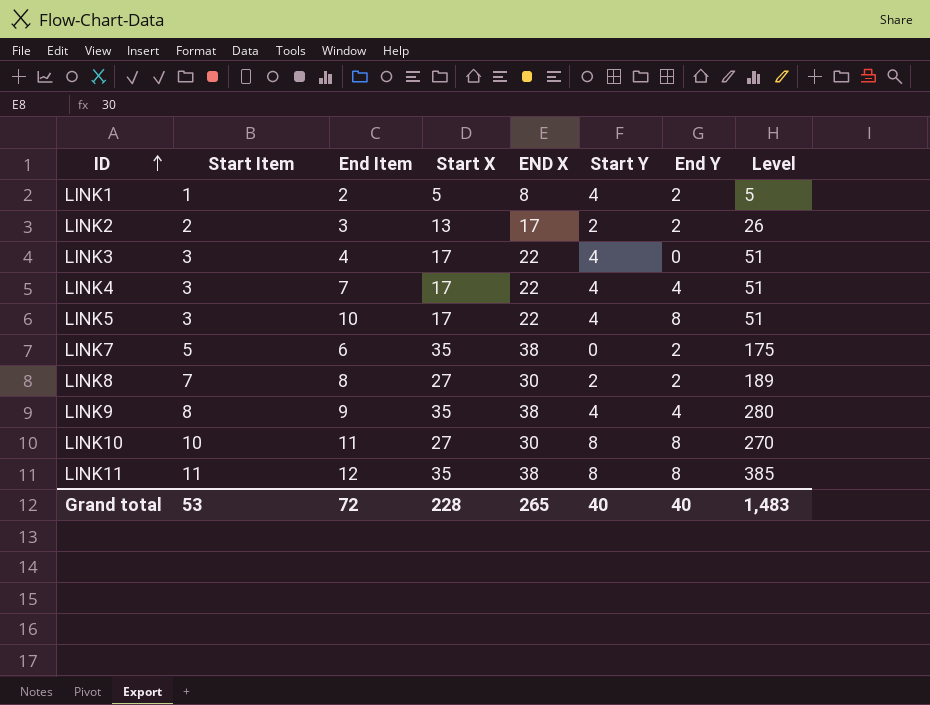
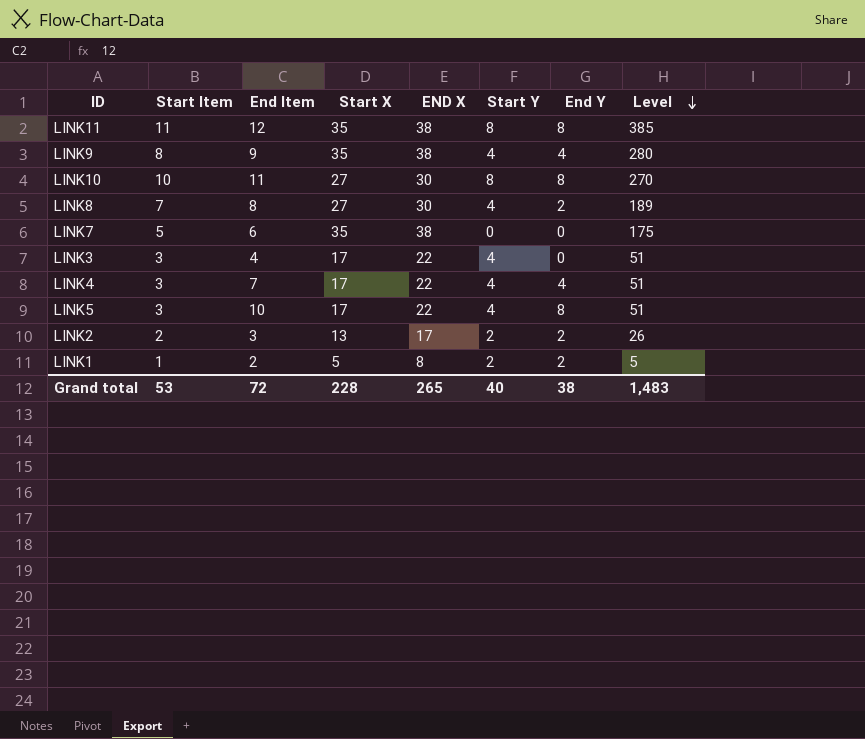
row order: ID ascending -> Level descending
LINK8 | Start Y: 2 -> 4
LINK7 | End Y: 2 -> 0
LINK1 | Start Y: 4 -> 2
Grand total | End Y: 40 -> 38

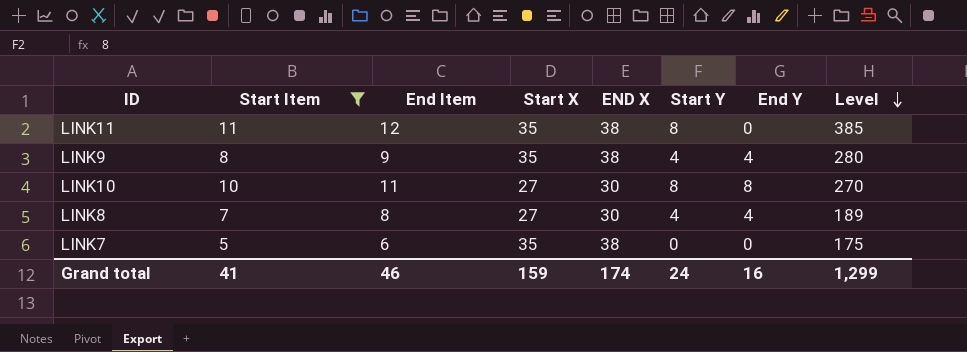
filter: none -> Start Item >= 5
LINK11 | End Y: 8 -> 0
LINK8 | End Y: 2 -> 4
Grand total | Start Item: 53 -> 41
Grand total | End Item: 72 -> 46
Grand total | Start X: 228 -> 159
Grand total | END X: 265 -> 174
Grand total | Start Y: 40 -> 24
Grand total | End Y: 38 -> 16
Grand total | Level: 1,483 -> 1,299

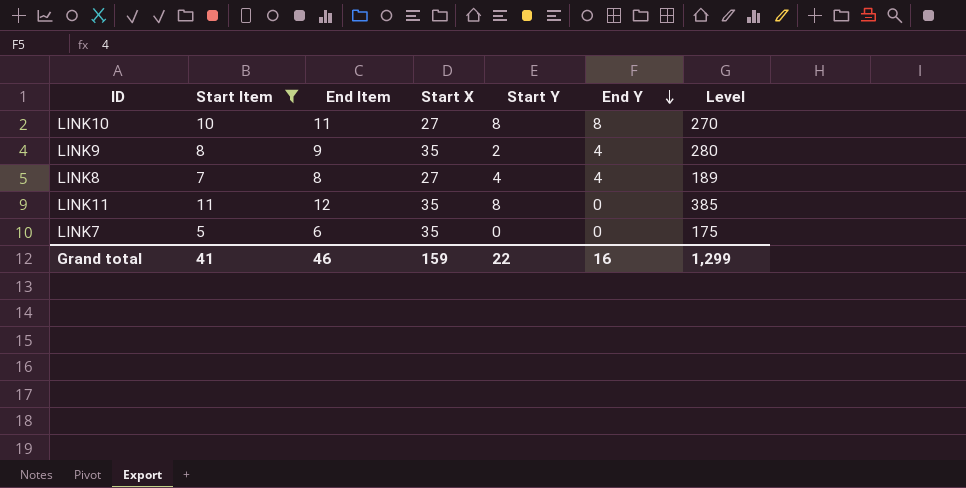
row order: Level descending -> End Y descending
column END X | position: 5 -> none
LINK9 | Start Y: 4 -> 2
Grand total | Start Y: 24 -> 22

